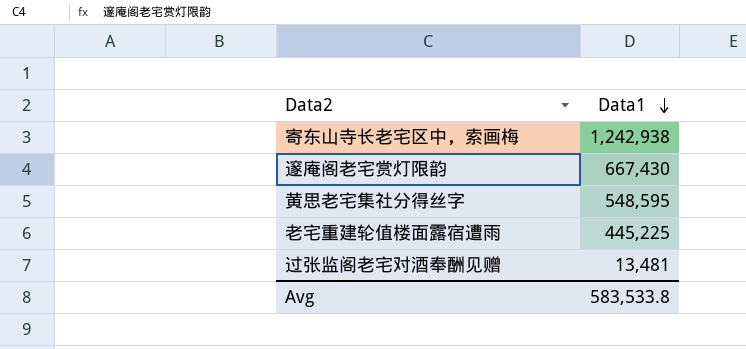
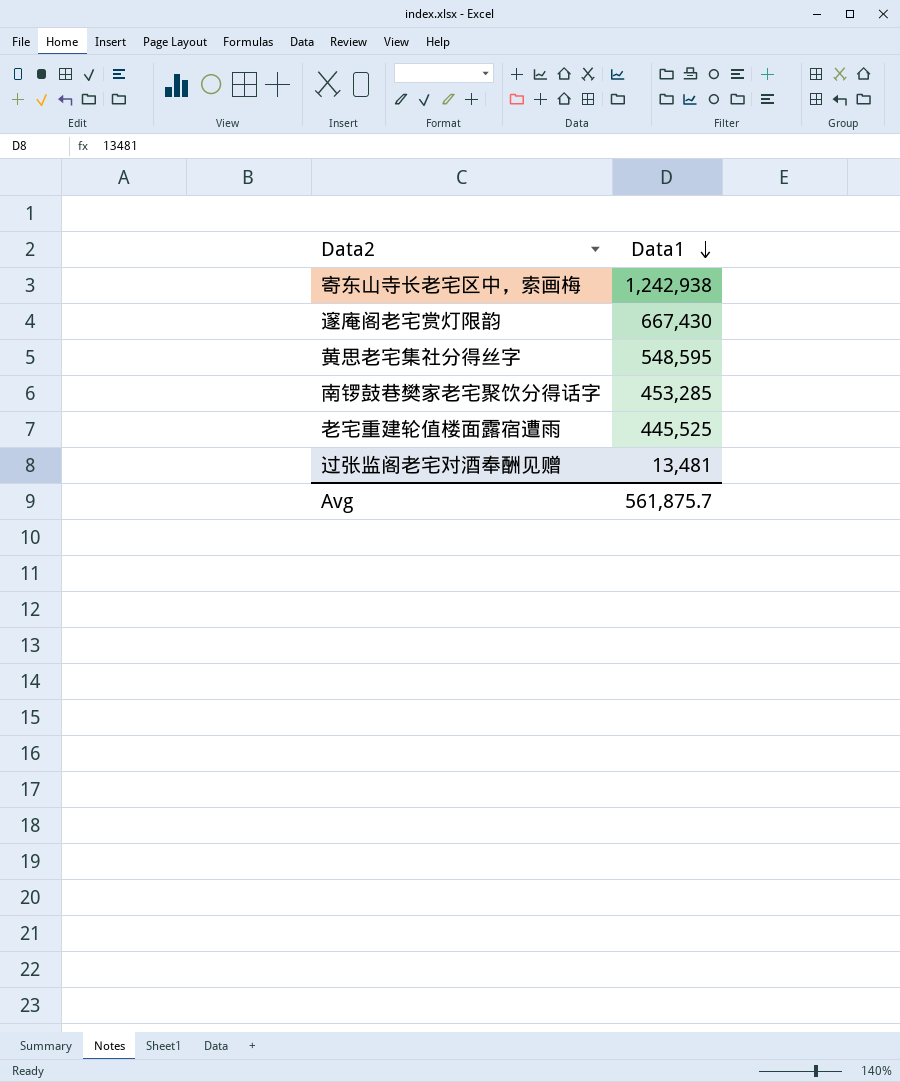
row 南锣鼓巷樊家老宅聚饮分得话字: none -> 453,285
老宅重建轮值楼面露宿遭雨 | Data1: 445,225 -> 445,525
Avg | Data1: 583,533.8 -> 561,875.7

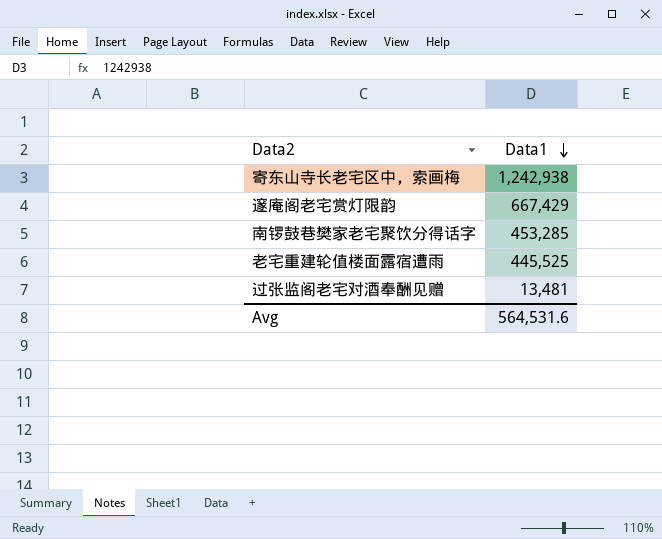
row 黄思老宅集社分得丝字: 548,595 -> none
邃庵阁老宅赏灯限韵 | Data1: 667,430 -> 667,429
Avg | Data1: 561,875.7 -> 564,531.6

